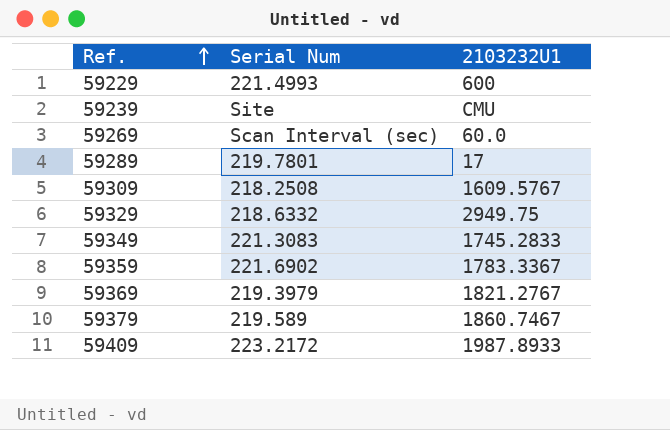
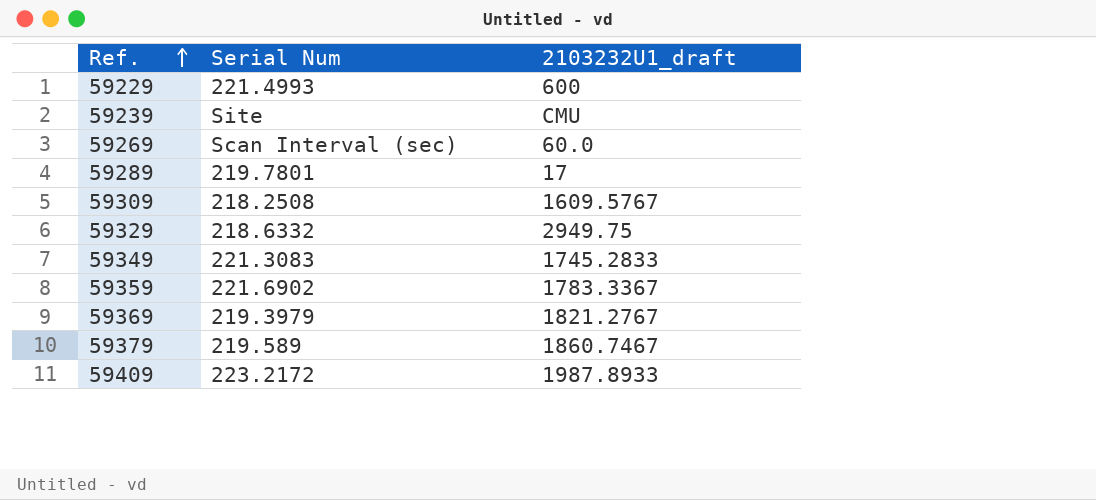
column name: 2103232U1 -> 2103232U1_draft

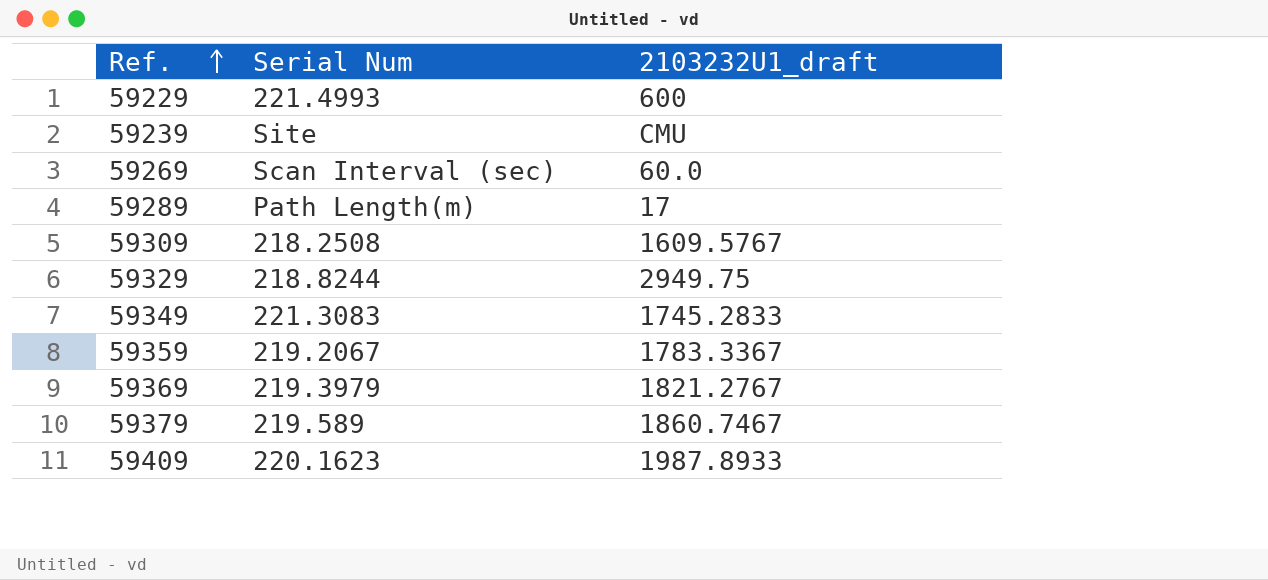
59289 | Serial Num: 219.7801 -> Path Length(m)
59329 | Serial Num: 218.6332 -> 218.8244
59359 | Serial Num: 221.6902 -> 219.2067
59409 | Serial Num: 223.2172 -> 220.1623

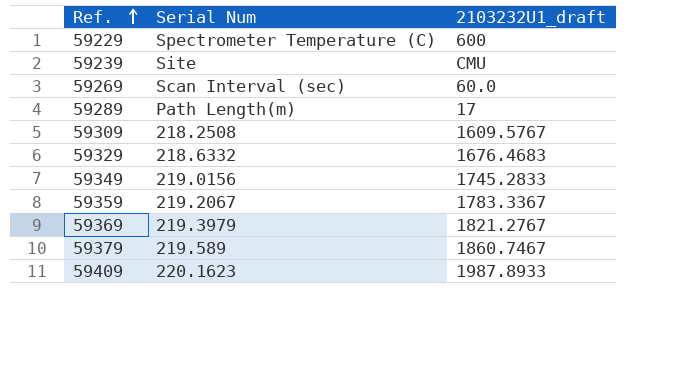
59229 | Serial Num: 221.4993 -> Spectrometer Temperature (C)
59329 | Serial Num: 218.8244 -> 218.6332
59329 | 2103232U1_draft: 2949.75 -> 1676.4683
59349 | Serial Num: 221.3083 -> 219.0156

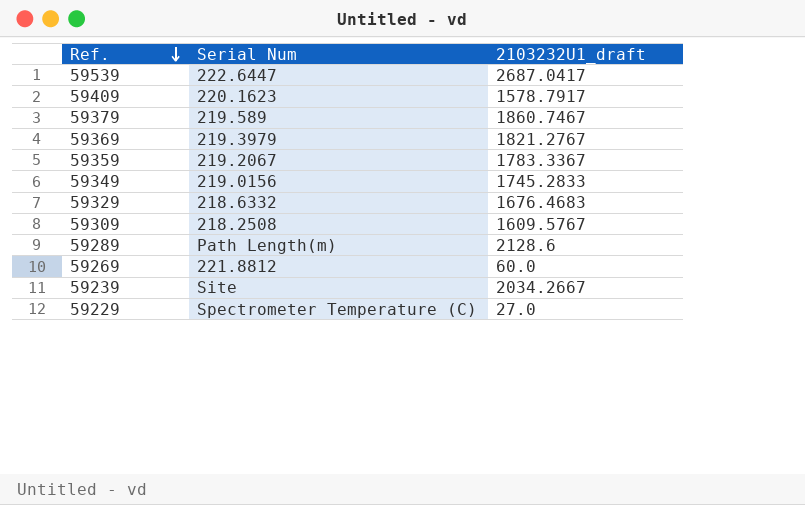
row order: Ref. ascending -> Ref. descending
row 59539: none -> 222.6447 | 2687.0417
59409 | 2103232U1_draft: 1987.8933 -> 1578.7917
59289 | 2103232U1_draft: 17 -> 2128.6
59269 | Serial Num: Scan Interval (sec) -> 221.8812
59239 | 2103232U1_draft: CMU -> 2034.2667
59229 | 2103232U1_draft: 600 -> 27.0

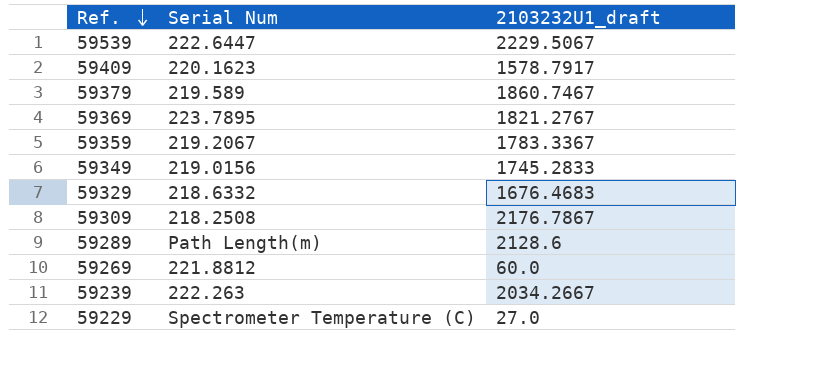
59539 | 2103232U1_draft: 2687.0417 -> 2229.5067
59369 | Serial Num: 219.3979 -> 223.7895
59309 | 2103232U1_draft: 1609.5767 -> 2176.7867
59239 | Serial Num: Site -> 222.263

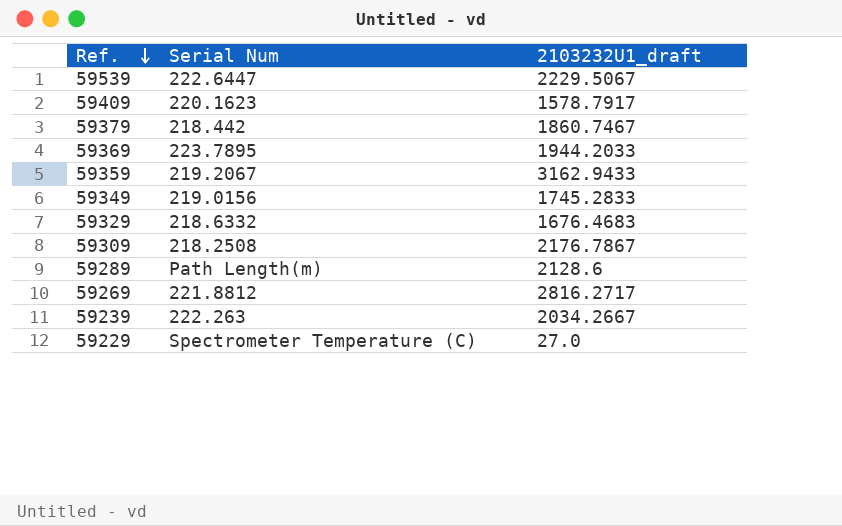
59379 | Serial Num: 219.589 -> 218.442
59369 | 2103232U1_draft: 1821.2767 -> 1944.2033
59359 | 2103232U1_draft: 1783.3367 -> 3162.9433
59269 | 2103232U1_draft: 60.0 -> 2816.2717

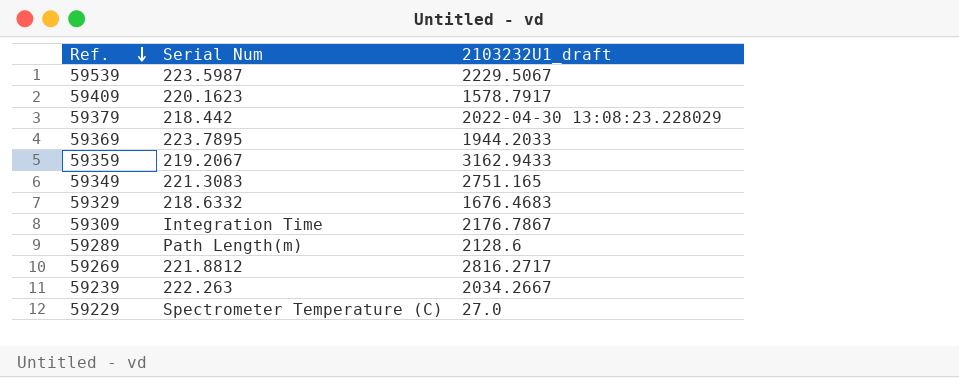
59539 | Serial Num: 222.6447 -> 223.5987
59379 | 2103232U1_draft: 1860.7467 -> 2022-04-30 13:08:23.228029
59349 | Serial Num: 219.0156 -> 221.3083
59349 | 2103232U1_draft: 1745.2833 -> 2751.165
59309 | Serial Num: 218.2508 -> Integration Time

